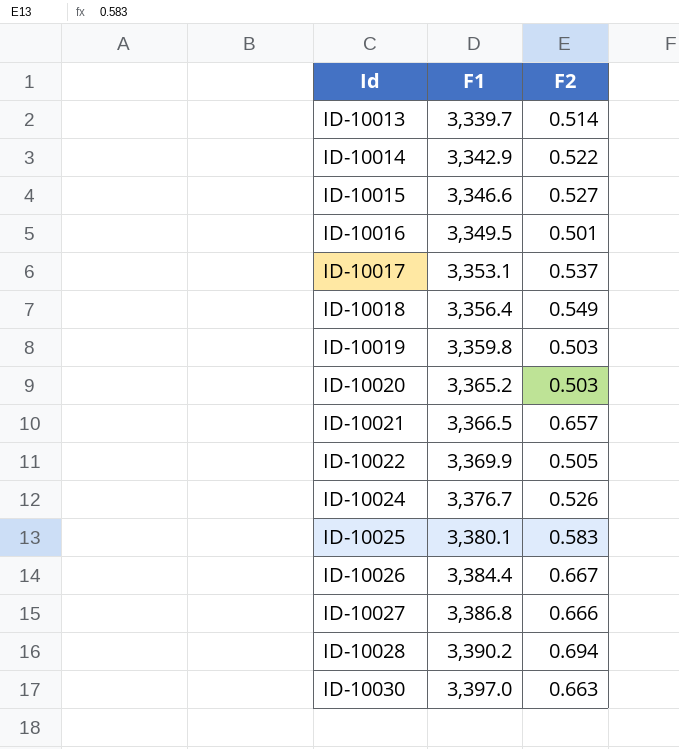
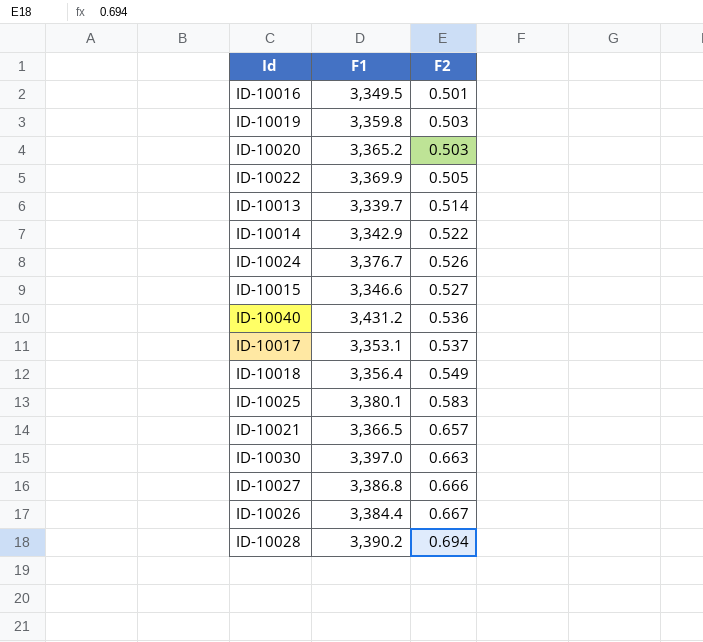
row order: Id ascending -> F2 ascending
row ID-10040: none -> 3,431.2 | 0.536

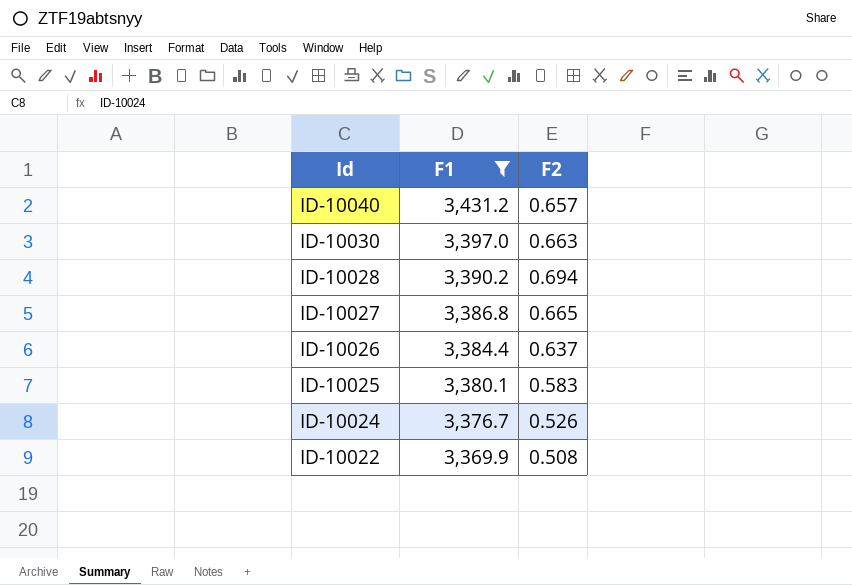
filter: none -> F1 >= 3,369.9
row order: F2 ascending -> Id descending
ID-10040 | F2: 0.536 -> 0.657
ID-10027 | F2: 0.666 -> 0.665
ID-10026 | F2: 0.667 -> 0.637
ID-10022 | F2: 0.505 -> 0.508

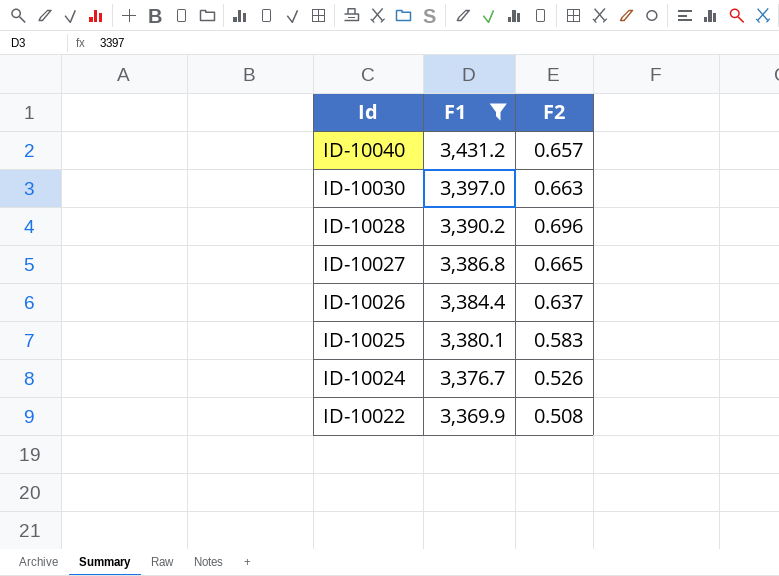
ID-10028 | F2: 0.694 -> 0.696

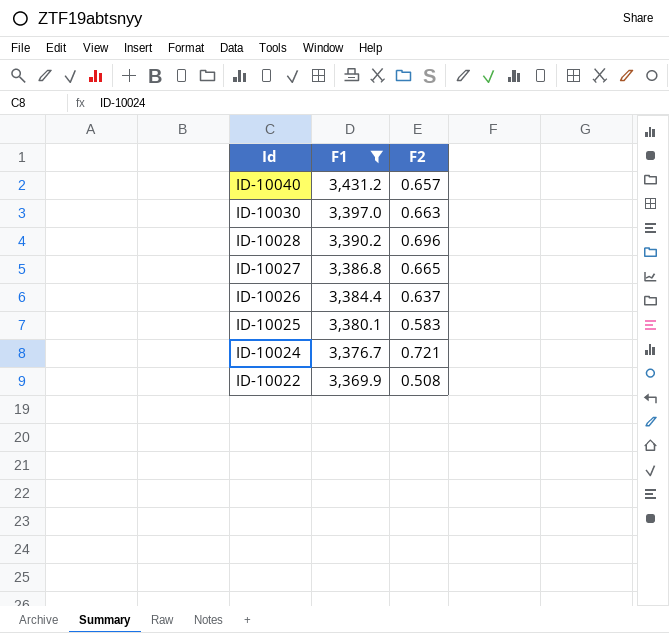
ID-10024 | F2: 0.526 -> 0.721

